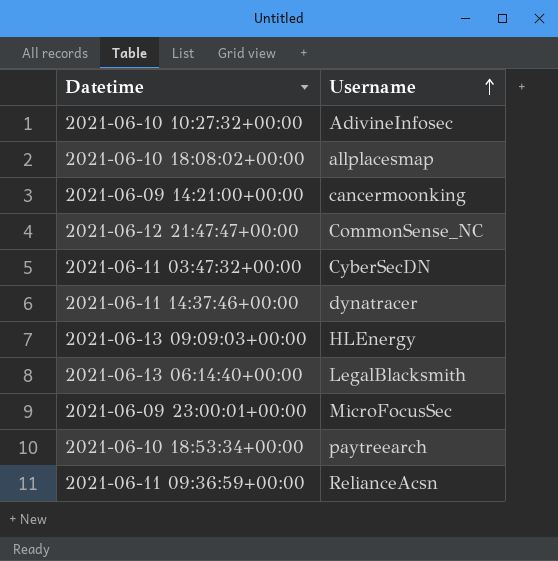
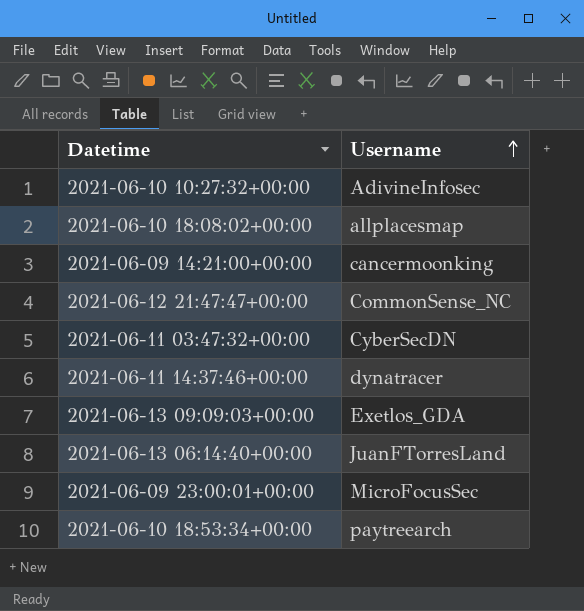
row 2021-06-11 09:36:59+00:00: RelianceAcsn -> none
2021-06-13 09:09:03+00:00 | Username: HLEnergy -> Exetlos_GDA
2021-06-13 06:14:40+00:00 | Username: LegalBlacksmith -> JuanFTorresLand

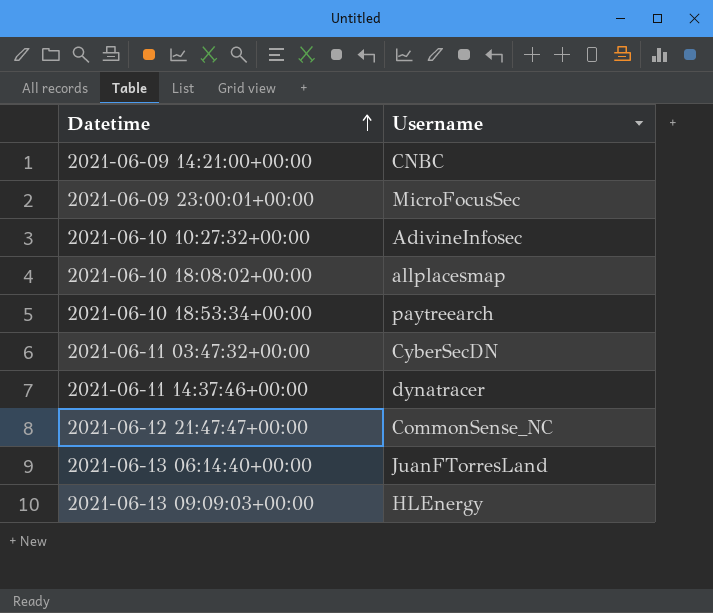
row order: Username ascending -> Datetime ascending
2021-06-09 14:21:00+00:00 | Username: cancermoonking -> CNBC
2021-06-13 09:09:03+00:00 | Username: Exetlos_GDA -> HLEnergy

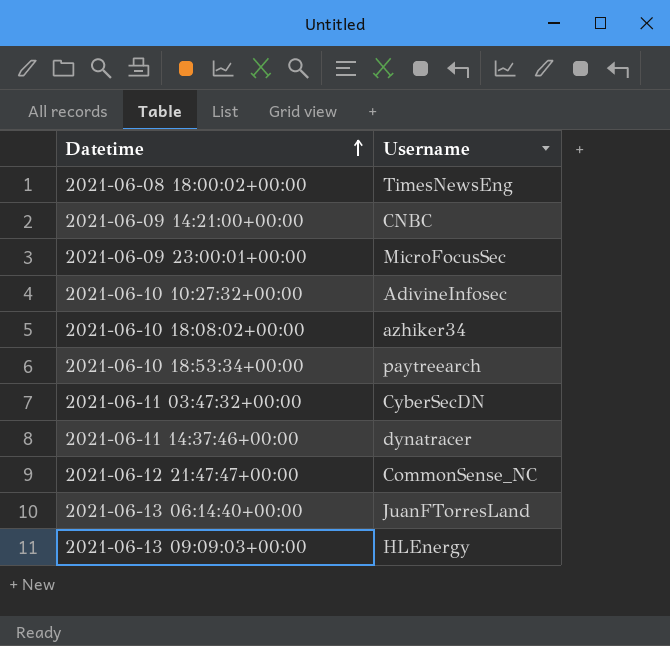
row 2021-06-08 18:00:02+00:00: none -> TimesNewsEng
2021-06-10 18:08:02+00:00 | Username: allplacesmap -> azhiker34

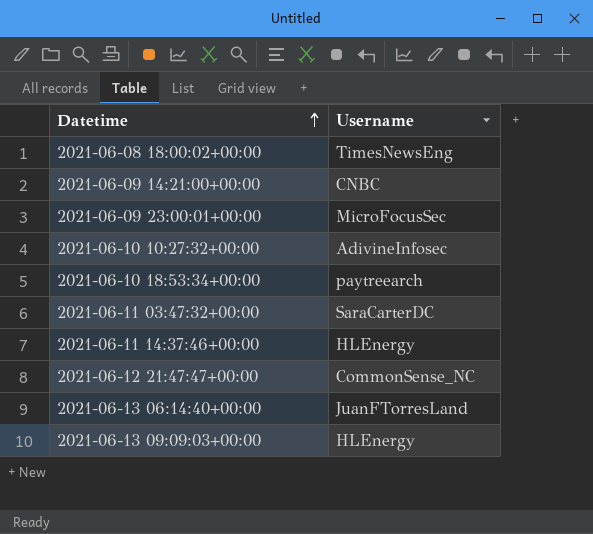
row 2021-06-10 18:08:02+00:00: azhiker34 -> none
2021-06-11 03:47:32+00:00 | Username: CyberSecDN -> SaraCarterDC
2021-06-11 14:37:46+00:00 | Username: dynatracer -> HLEnergy

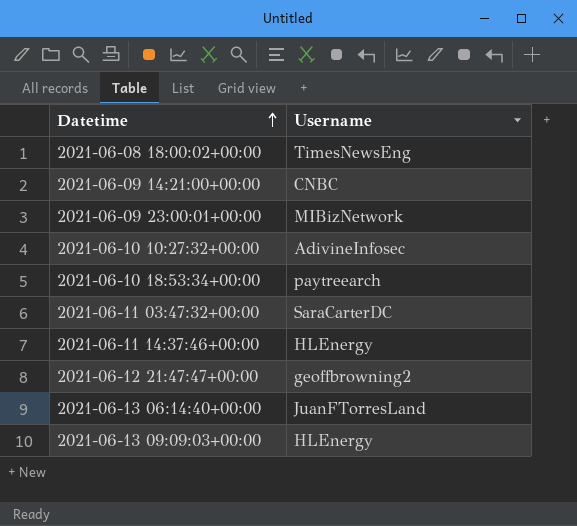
2021-06-09 23:00:01+00:00 | Username: MicroFocusSec -> MIBizNetwork
2021-06-12 21:47:47+00:00 | Username: CommonSense_NC -> geoffbrowning2

